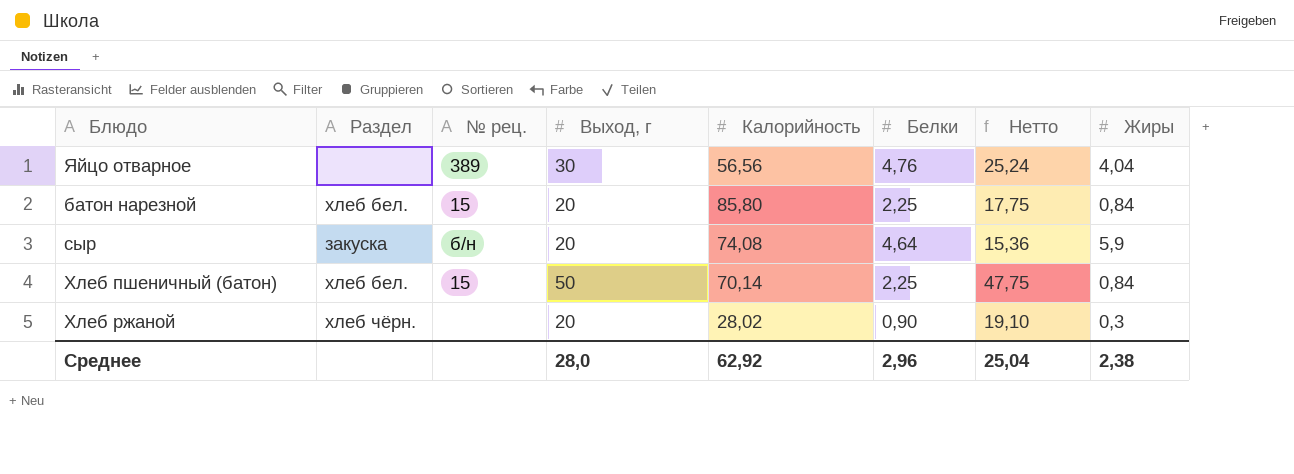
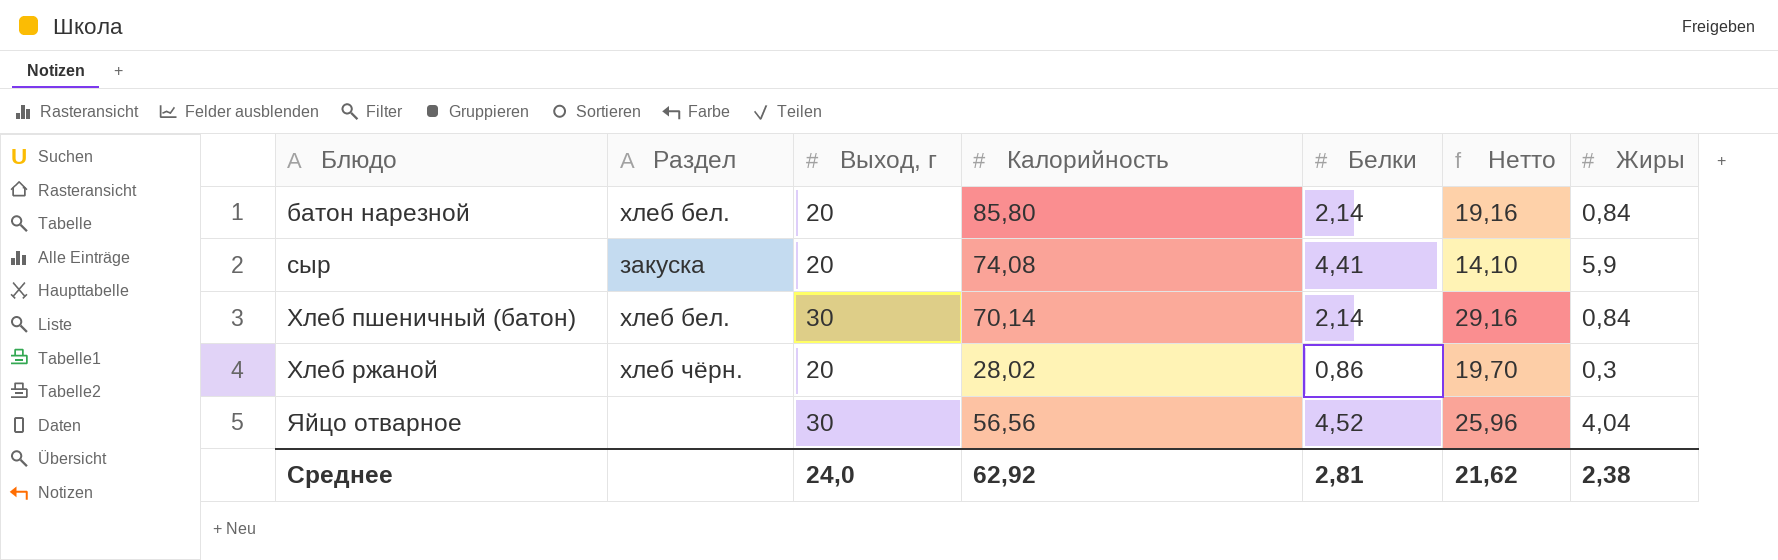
row order: none -> Блюдо ascending
column № рец. | position: 3 -> none
column Нетто | formula: [Выход, г] - [Белки] -> [Выход, г] - [Жиры]
батон нарезной | Белки: 2,25 -> 2,14
сыр | Белки: 4,64 -> 4,41
Хлеб пшеничный (батон) | Выход, г: 50 -> 30
Хлеб пшеничный (батон) | Белки: 2,25 -> 2,14
Хлеб ржаной | Белки: 0,90 -> 0,86
Яйцо отварное | Белки: 4,76 -> 4,52
Среднее | Выход, г: 28,0 -> 24,0
Среднее | Белки: 2,96 -> 2,81
Среднее | Нетто: 25,04 -> 21,62

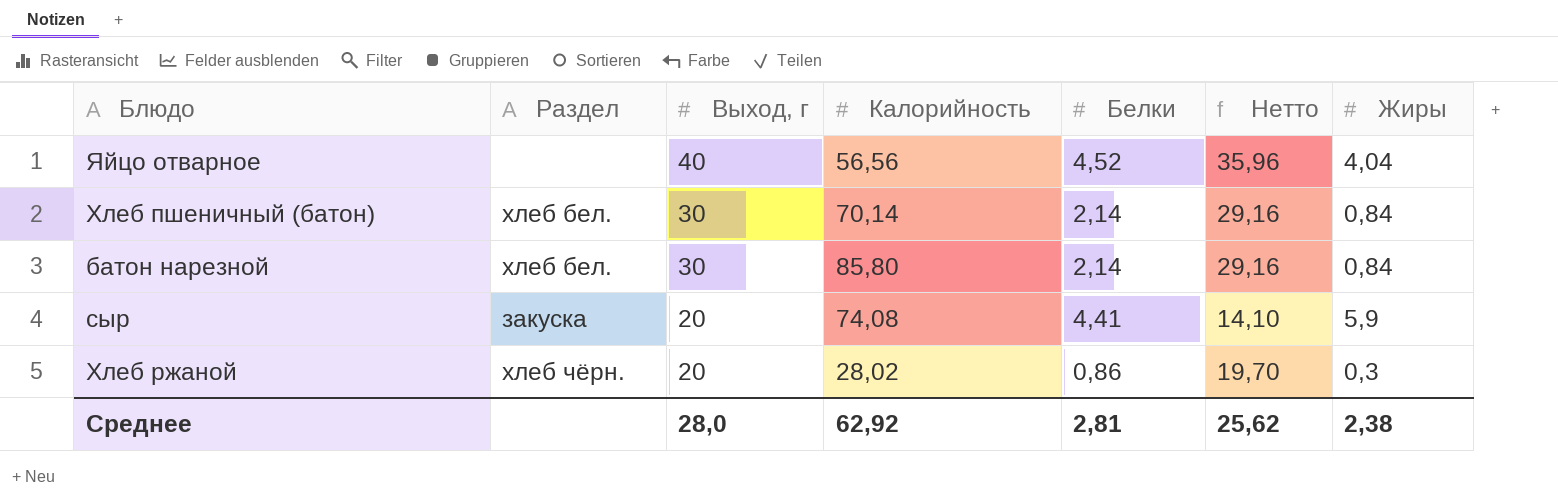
row order: Блюдо ascending -> Выход, г descending
Яйцо отварное | Выход, г: 30 -> 40
Яйцо отварное | Нетто: 25,96 -> 35,96
батон нарезной | Выход, г: 20 -> 30
батон нарезной | Нетто: 19,16 -> 29,16
Среднее | Выход, г: 24,0 -> 28,0
Среднее | Нетто: 21,62 -> 25,62

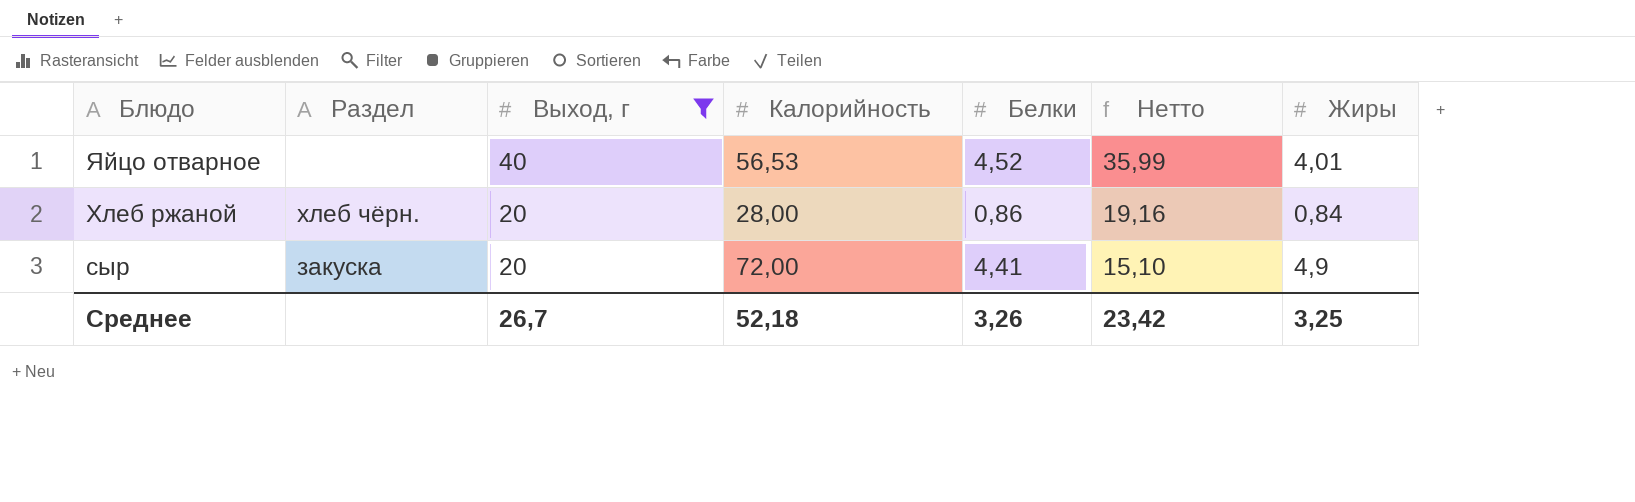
filter: none -> Выход, г != 30
row order: Выход, г descending -> Блюдо descending
Яйцо отварное | Калорийность: 56,56 -> 56,53
Яйцо отварное | Нетто: 35,96 -> 35,99
Яйцо отварное | Жиры: 4,04 -> 4,01
Хлеб ржаной | Калорийность: 28,02 -> 28,00
Хлеб ржаной | Нетто: 19,70 -> 19,16
Хлеб ржаной | Жиры: 0,3 -> 0,84
сыр | Калорийность: 74,08 -> 72,00
сыр | Нетто: 14,10 -> 15,10
сыр | Жиры: 5,9 -> 4,9
Среднее | Выход, г: 28,0 -> 26,7
Среднее | Калорийность: 62,92 -> 52,18
Среднее | Белки: 2,81 -> 3,26
Среднее | Нетто: 25,62 -> 23,42
Среднее | Жиры: 2,38 -> 3,25

